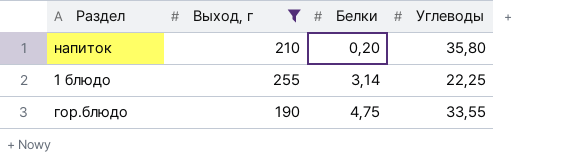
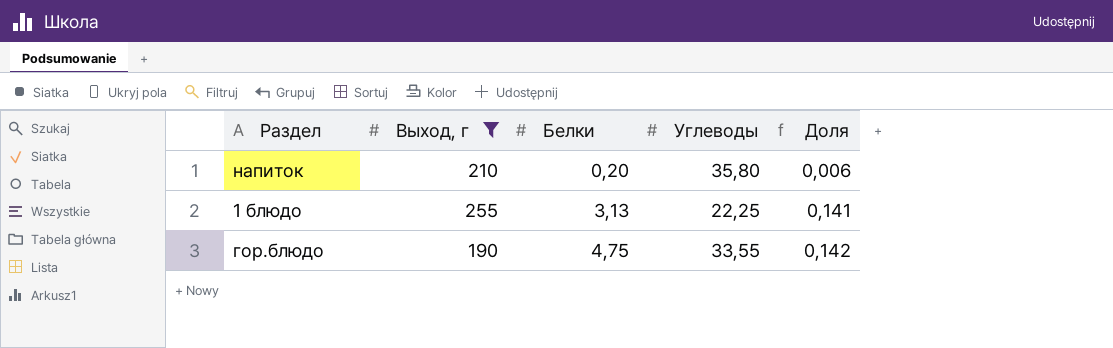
column Доля | formula: none -> [Белки] / [Углеводы]
1 блюдо | Белки: 3,14 -> 3,13

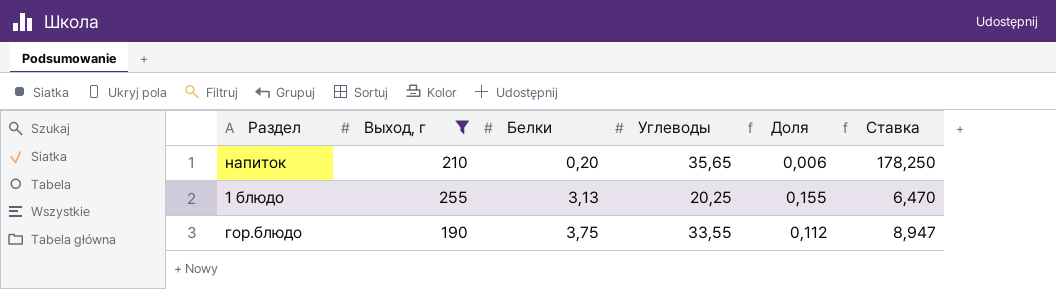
column Ставка | formula: none -> [Углеводы] / [Белки]
напиток | Углеводы: 35,80 -> 35,65
1 блюдо | Углеводы: 22,25 -> 20,25
1 блюдо | Доля: 0,141 -> 0,155
гор.блюдо | Белки: 4,75 -> 3,75
гор.блюдо | Доля: 0,142 -> 0,112

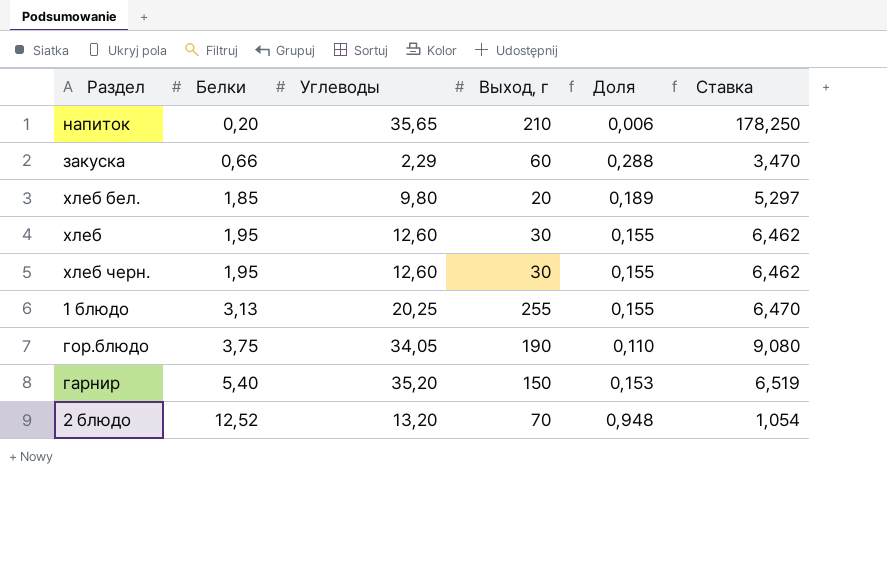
filter: Выход, г >= 190 -> none
column Выход, г | position: 2 -> 4
гор.блюдо | Углеводы: 33,55 -> 34,05
гор.блюдо | Доля: 0,112 -> 0,110
гор.блюдо | Ставка: 8,947 -> 9,080

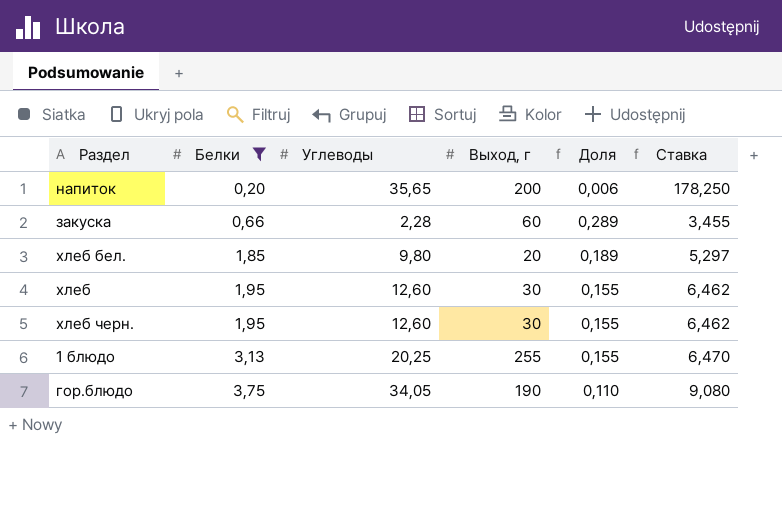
filter: none -> Белки <= 3,75
напиток | Выход, г: 210 -> 200
закуска | Углеводы: 2,29 -> 2,28
закуска | Доля: 0,288 -> 0,289
закуска | Ставка: 3,470 -> 3,455

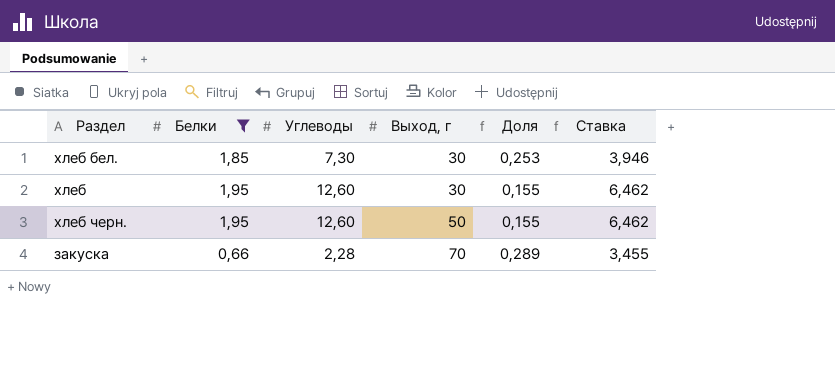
row order: Белки ascending -> Выход, г ascending
row напиток: 0,20 | 35,65 | 200 | 0,006 | 178,250 -> none
row 1 блюдо: 3,13 | 20,25 | 255 | 0,155 | 6,470 -> none
row гор.блюдо: 3,75 | 34,05 | 190 | 0,110 | 9,080 -> none
хлеб бел. | Углеводы: 9,80 -> 7,30
хлеб бел. | Выход, г: 20 -> 30
хлеб бел. | Доля: 0,189 -> 0,253
хлеб бел. | Ставка: 5,297 -> 3,946
хлеб черн. | Выход, г: 30 -> 50
закуска | Выход, г: 60 -> 70

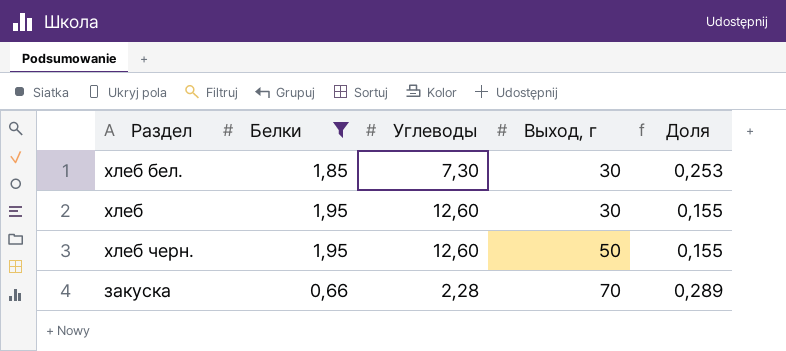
column Ставка | formula: [Углеводы] / [Белки] -> none

